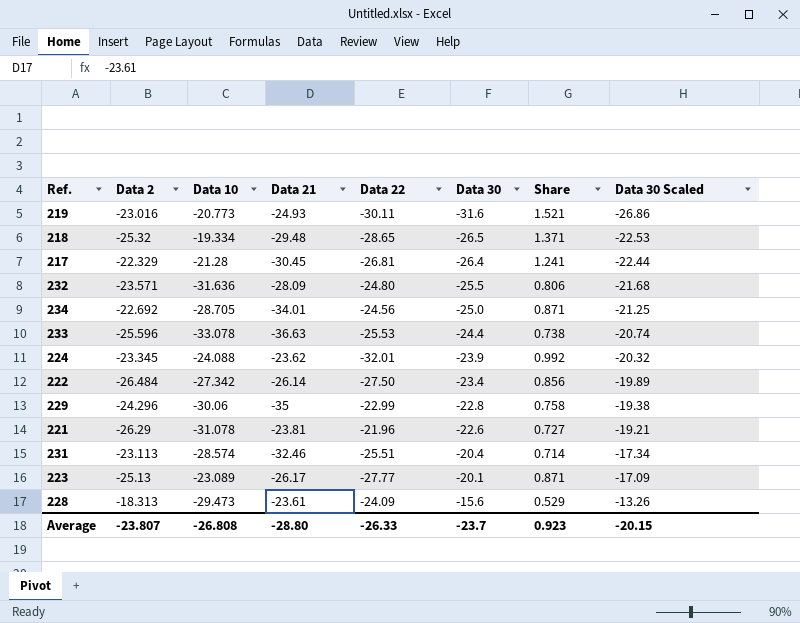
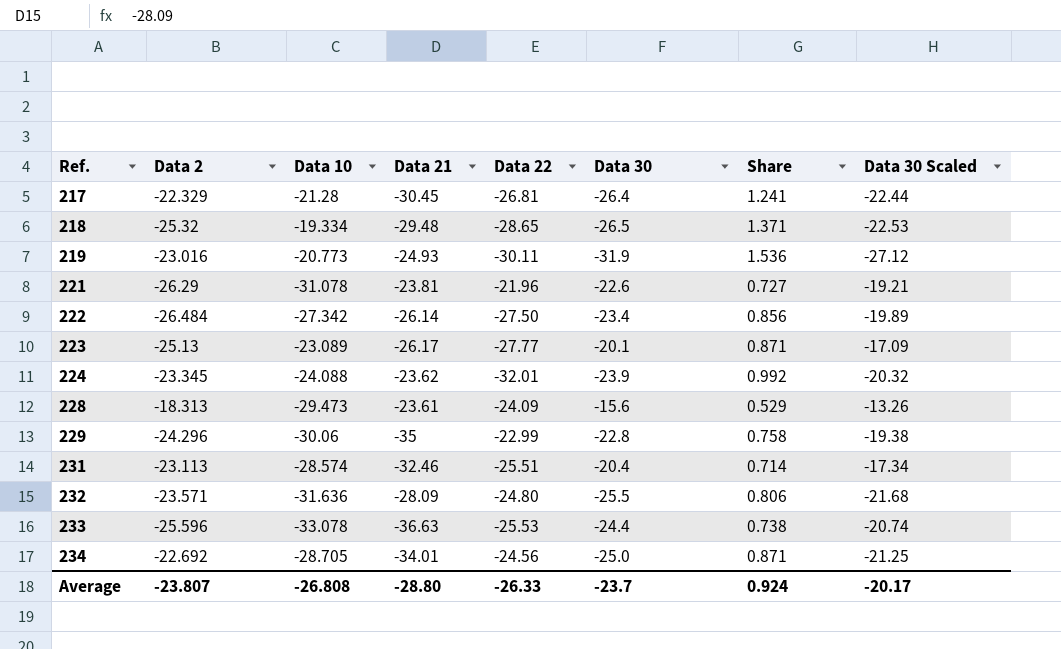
row order: Data 30 ascending -> Ref. ascending
219 | Data 30: -31.6 -> -31.9
219 | Share: 1.521 -> 1.536
219 | Data 30 Scaled: -26.86 -> -27.12
Average | Share: 0.923 -> 0.924
Average | Data 30 Scaled: -20.15 -> -20.17

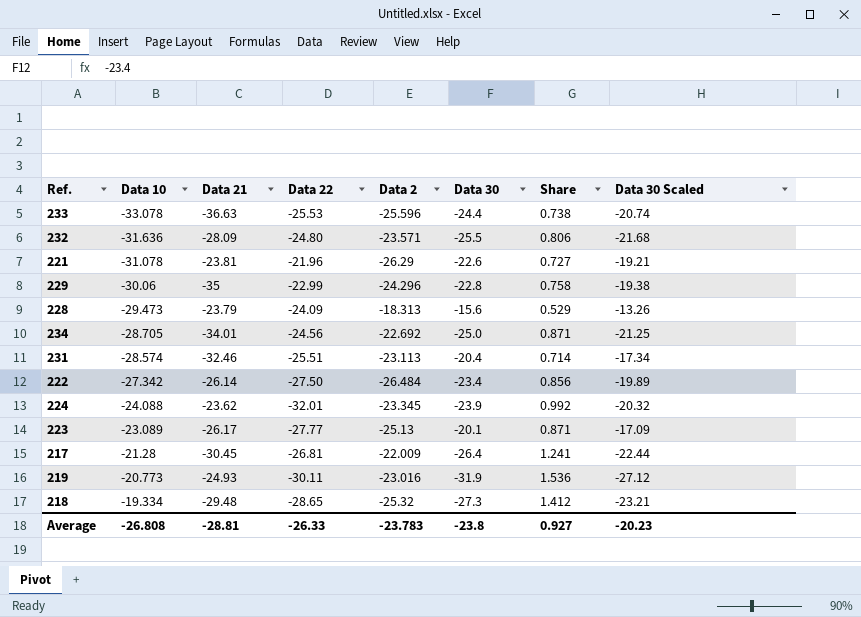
row order: Ref. ascending -> Data 10 ascending
column Data 2 | position: 2 -> 5
228 | Data 21: -23.61 -> -23.79
217 | Data 2: -22.329 -> -22.009
218 | Data 30: -26.5 -> -27.3
218 | Share: 1.371 -> 1.412
218 | Data 30 Scaled: -22.53 -> -23.21
Average | Data 21: -28.80 -> -28.81
Average | Data 2: -23.807 -> -23.783
Average | Data 30: -23.7 -> -23.8
Average | Share: 0.924 -> 0.927
Average | Data 30 Scaled: -20.17 -> -20.23

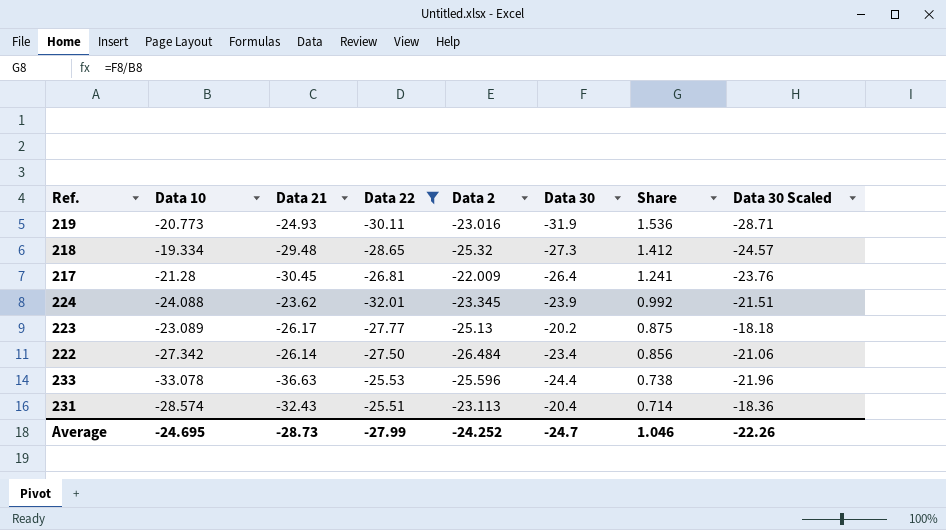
filter: none -> Data 22 <= -25.51
row order: Data 10 ascending -> Share descending
column Data 30 Scaled | formula: [Data 30] * 0.85 -> [Data 30] * 0.9
223 | Data 30: -20.1 -> -20.2
223 | Share: 0.871 -> 0.875
231 | Data 21: -32.46 -> -32.43
Average | Data 10: -26.808 -> -24.695
Average | Data 21: -28.81 -> -28.73
Average | Data 22: -26.33 -> -27.99
Average | Data 2: -23.783 -> -24.252
Average | Data 30: -23.8 -> -24.7
Average | Share: 0.927 -> 1.046
Average | Data 30 Scaled: -20.23 -> -22.26

